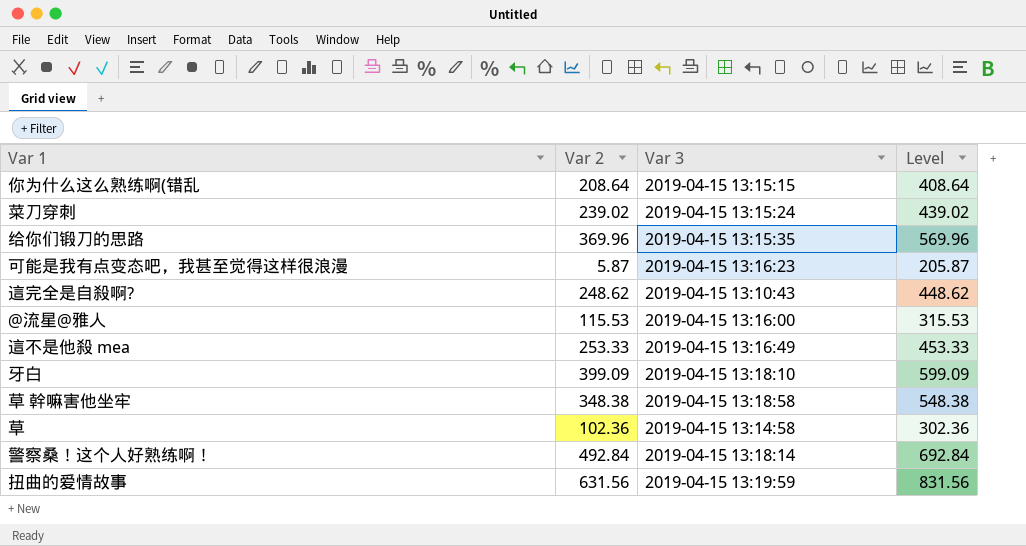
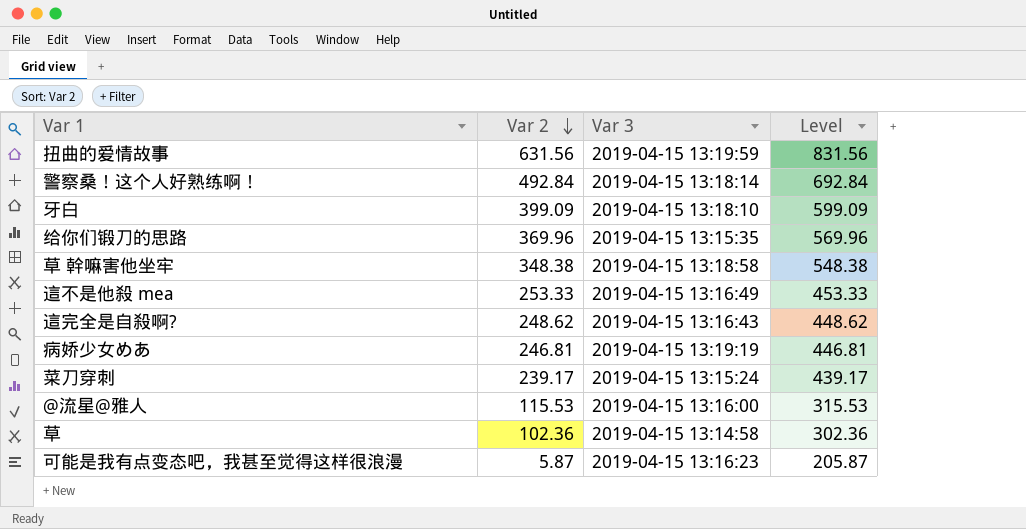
row order: none -> Var 2 descending
row 你为什么这么熟练啊(错乱: 208.64 | 2019-04-15 13:15:15 | 408.64 -> none
這完全是自殺啊? | Var 3: 2019-04-15 13:10:43 -> 2019-04-15 13:16:43
row 病娇少女めあ: none -> 246.81 | 2019-04-15 13:19:19 | 446.81
菜刀穿刺 | Var 2: 239.02 -> 239.17
菜刀穿刺 | Level: 439.02 -> 439.17

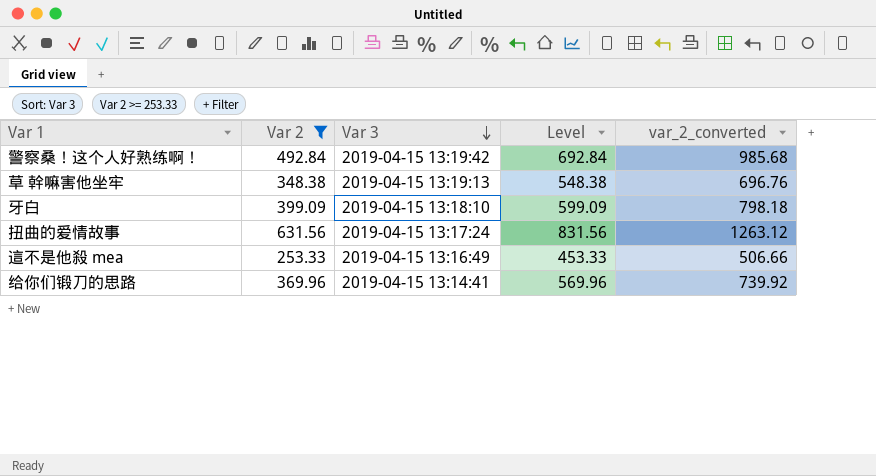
filter: none -> Var 2 >= 253.33
row order: Var 2 descending -> Var 3 descending
column var_2_converted | formula: none -> [Var 2] * 2
警察桑！这个人好熟练啊！ | Var 3: 2019-04-15 13:18:14 -> 2019-04-15 13:19:42
草 幹嘛害他坐牢 | Var 3: 2019-04-15 13:18:58 -> 2019-04-15 13:19:13
扭曲的爱情故事 | Var 3: 2019-04-15 13:19:59 -> 2019-04-15 13:17:24
给你们锻刀的思路 | Var 3: 2019-04-15 13:15:35 -> 2019-04-15 13:14:41

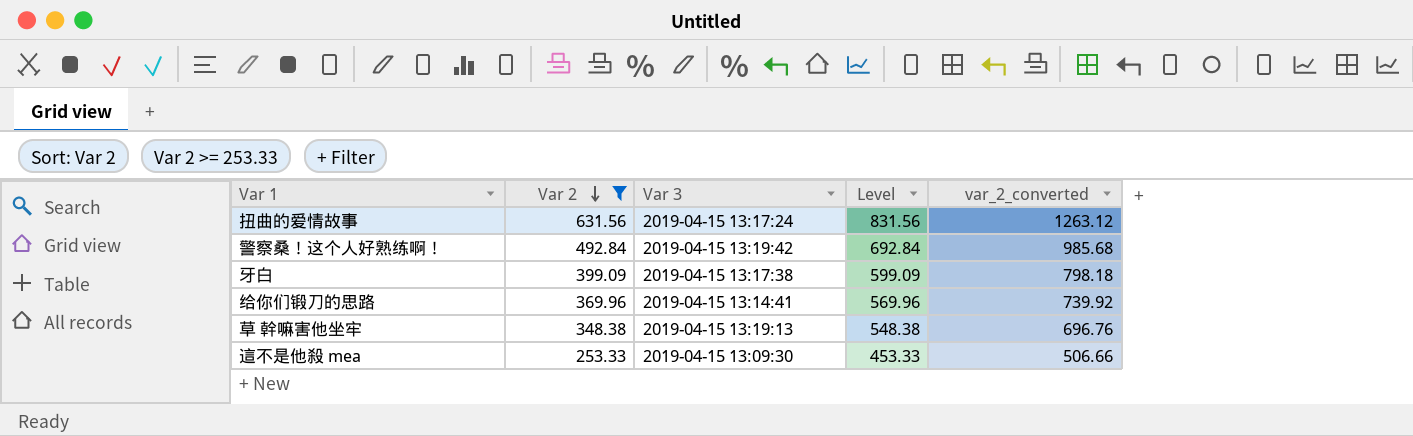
row order: Var 3 descending -> Var 2 descending
牙白 | Var 3: 2019-04-15 13:18:10 -> 2019-04-15 13:17:38
這不是他殺 mea | Var 3: 2019-04-15 13:16:49 -> 2019-04-15 13:09:30

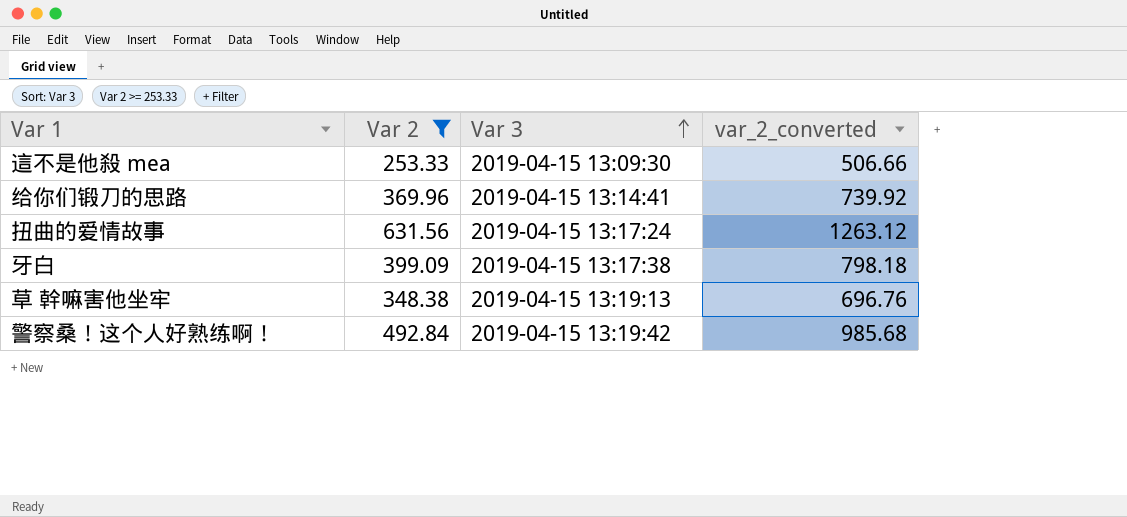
row order: Var 2 descending -> Var 3 ascending
column Level | formula: [Var 2] + 200 -> none

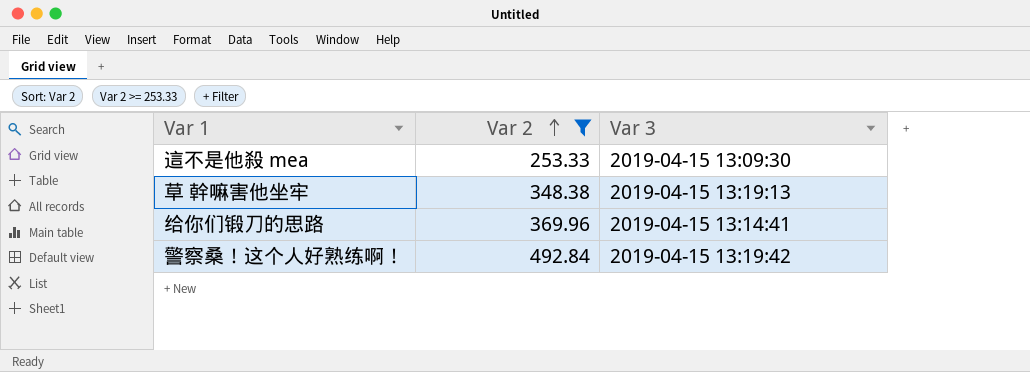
row order: Var 3 ascending -> Var 2 ascending
column var_2_converted | formula: [Var 2] * 2 -> none
row 扭曲的爱情故事: 631.56 | 2019-04-15 13:17:24 | 1263.12 -> none
row 牙白: 399.09 | 2019-04-15 13:17:38 | 798.18 -> none

